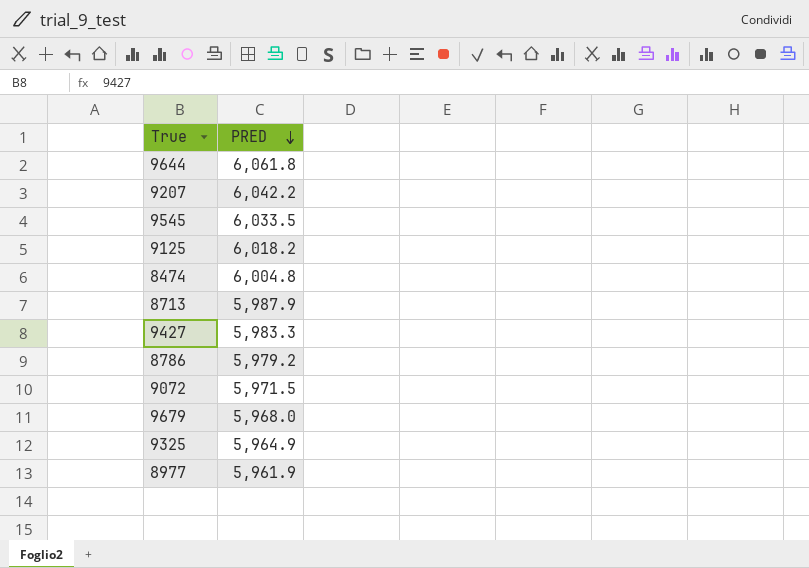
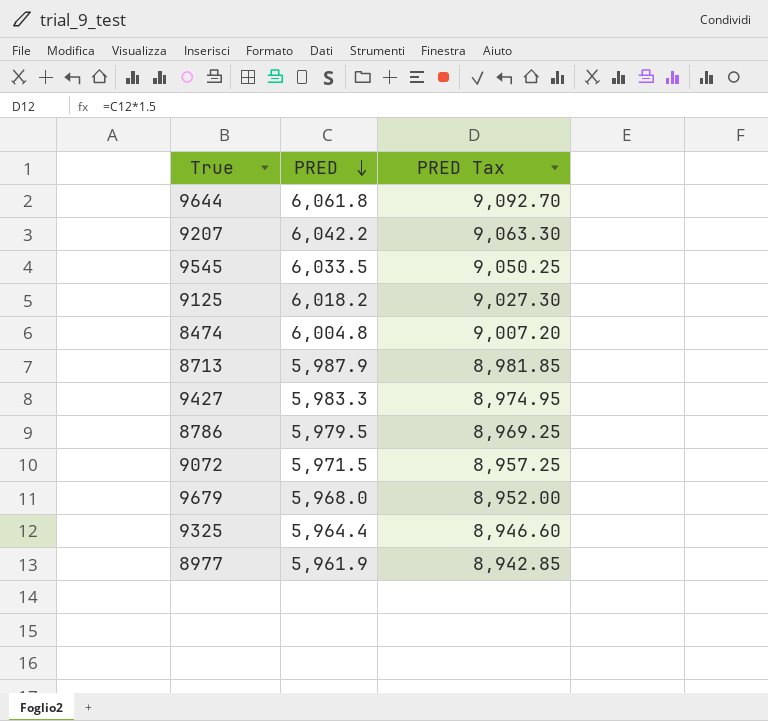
column PRED Tax | formula: none -> [PRED] * 1.5
8786 | PRED: 5,979.2 -> 5,979.5
9325 | PRED: 5,964.9 -> 5,964.4

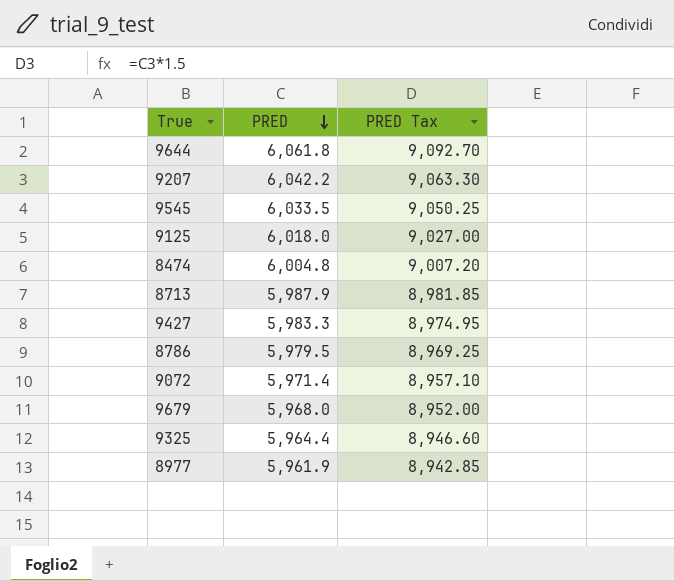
9125 | PRED: 6,018.2 -> 6,018.0
9125 | PRED Tax: 9,027.30 -> 9,027.00
9072 | PRED: 5,971.5 -> 5,971.4
9072 | PRED Tax: 8,957.25 -> 8,957.10

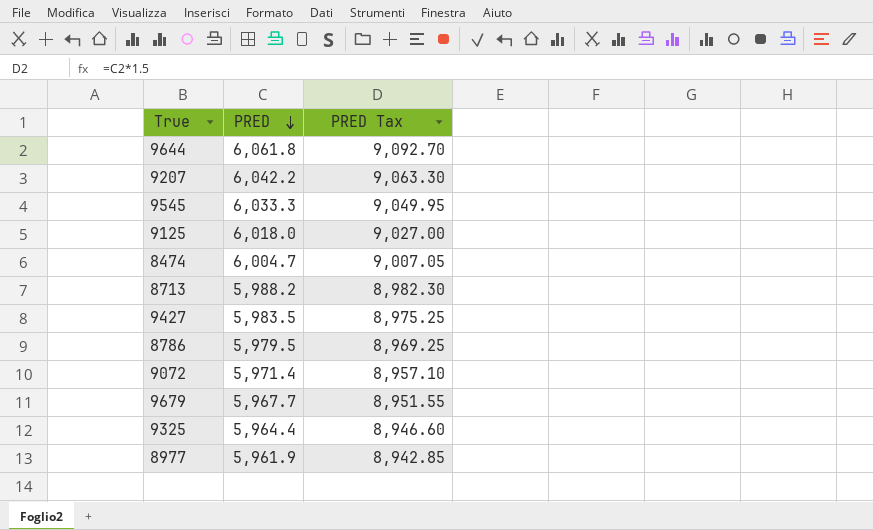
9545 | PRED: 6,033.5 -> 6,033.3
9545 | PRED Tax: 9,050.25 -> 9,049.95
8474 | PRED: 6,004.8 -> 6,004.7
8474 | PRED Tax: 9,007.20 -> 9,007.05
8713 | PRED: 5,987.9 -> 5,988.2
8713 | PRED Tax: 8,981.85 -> 8,982.30
9427 | PRED: 5,983.3 -> 5,983.5
9427 | PRED Tax: 8,974.95 -> 8,975.25
9679 | PRED: 5,968.0 -> 5,967.7
9679 | PRED Tax: 8,952.00 -> 8,951.55

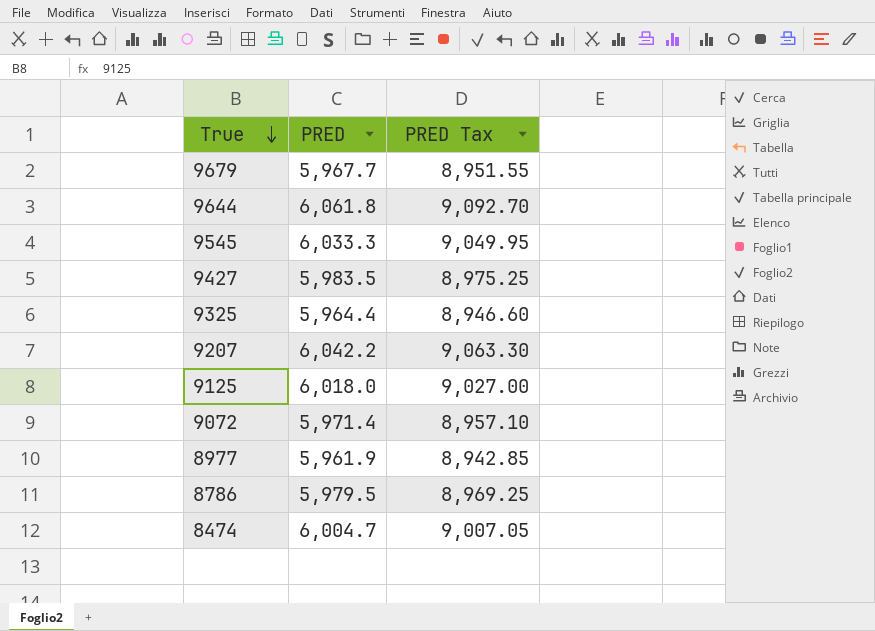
row order: PRED descending -> True descending
row 8713: 5,988.2 | 8,982.30 -> none

